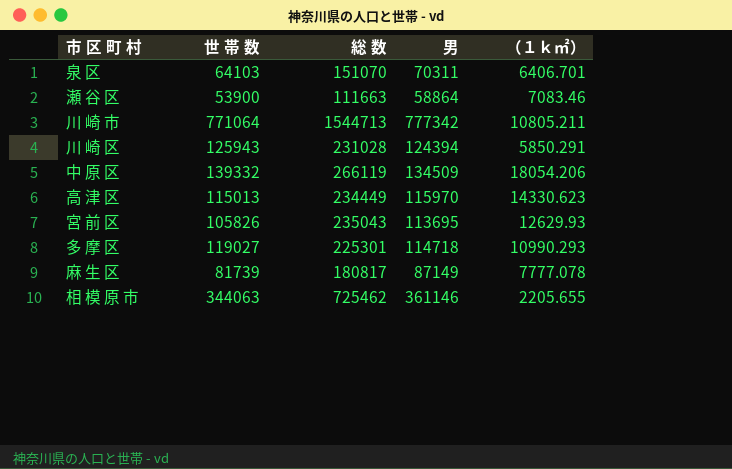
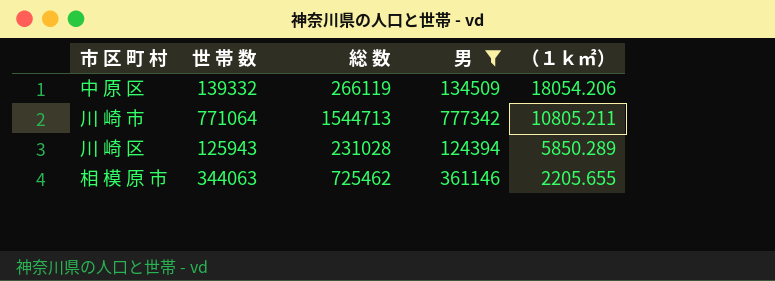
filter: none -> 男 >= 124394
row order: none -> （１ｋ㎡） descending
川 崎 区 | （１ｋ㎡）: 5850.291 -> 5850.289

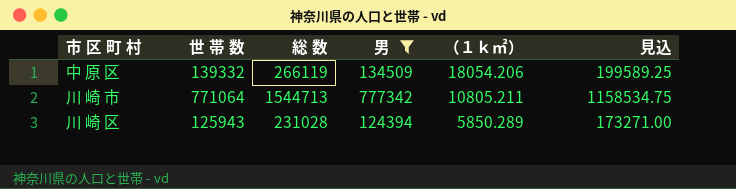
column 見込 | formula: none -> [総 数] * 0.75
row 相 模 原 市: 344063 | 725462 | 361146 | 2205.655 -> none

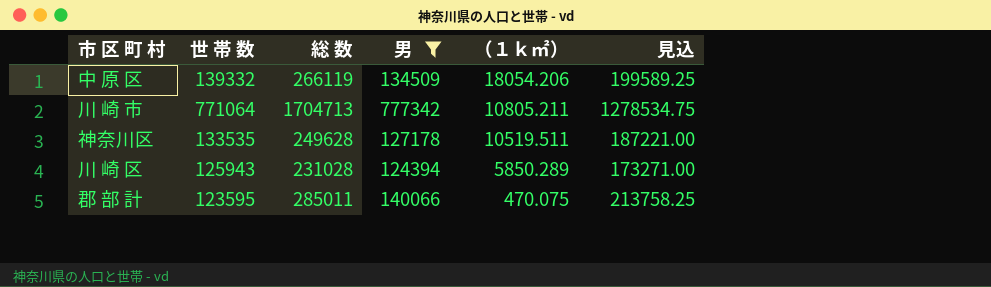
川 崎 市 | 総 数: 1544713 -> 1704713
川 崎 市 | 見込: 1158534.75 -> 1278534.75
row 神奈川区: none -> 133535 | 249628 | 127178 | 10519.511 | 187221.00
row 郡 部 計: none -> 123595 | 285011 | 140066 | 470.075 | 213758.25

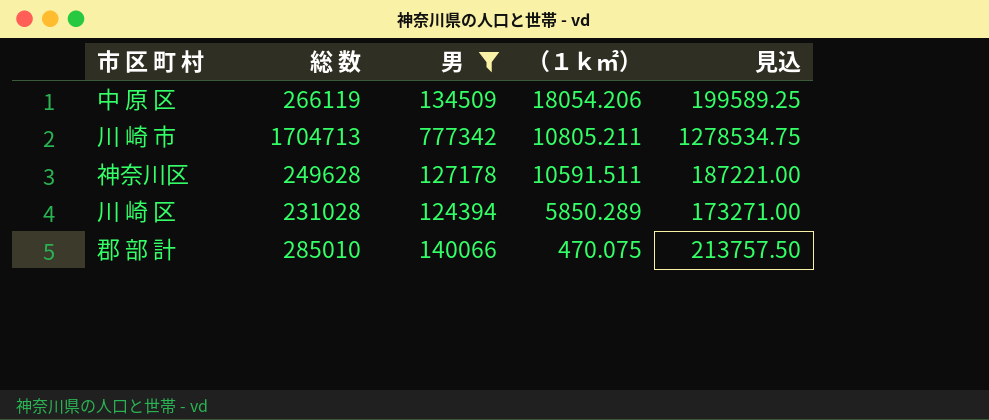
column 世 帯 数 | position: 2 -> none
神奈川区 | （１ｋ㎡）: 10519.511 -> 10591.511
郡 部 計 | 総 数: 285011 -> 285010
郡 部 計 | 見込: 213758.25 -> 213757.50

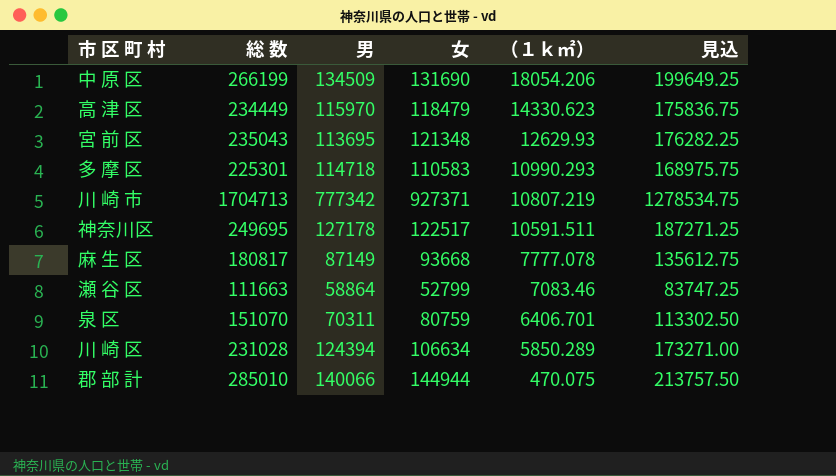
filter: 男 >= 124394 -> none
column 女 | formula: none -> [総 数] - [男]
中 原 区 | 総 数: 266119 -> 266199
中 原 区 | 見込: 199589.25 -> 199649.25
川 崎 市 | （１ｋ㎡）: 10805.211 -> 10807.219
神奈川区 | 総 数: 249628 -> 249695
神奈川区 | 見込: 187221.00 -> 187271.25

